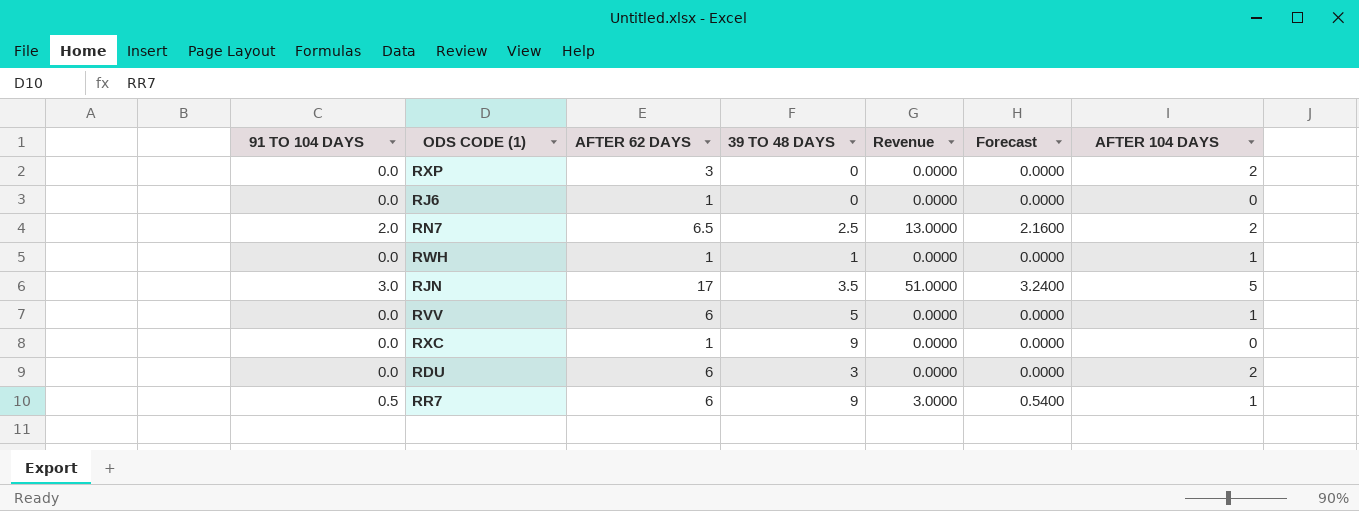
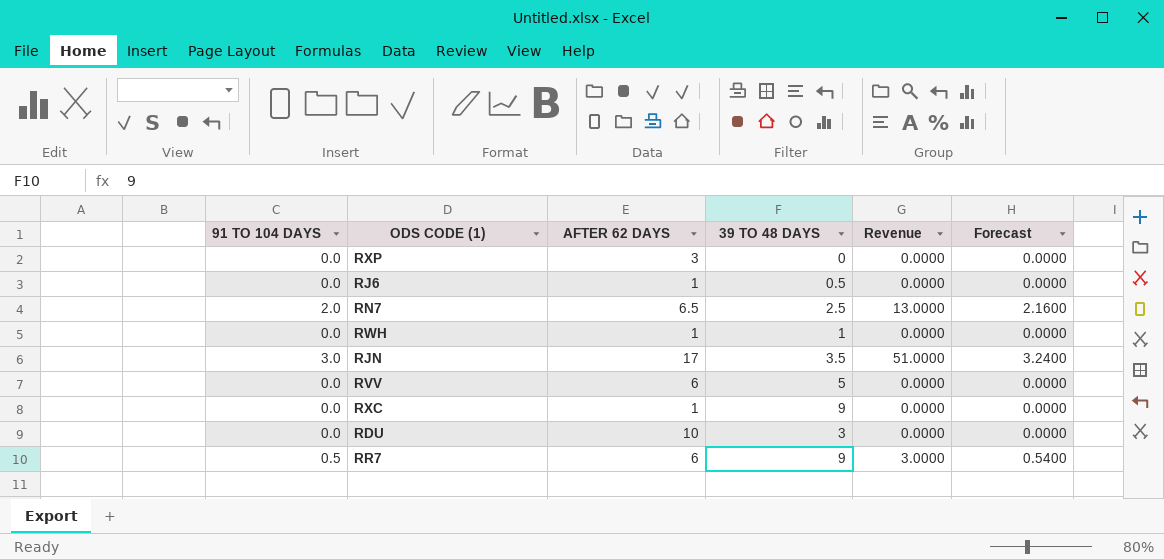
column AFTER 104 DAYS | position: 7 -> none
RJ6 | 39 TO 48 DAYS: 0 -> 0.5
RDU | AFTER 62 DAYS: 6 -> 10

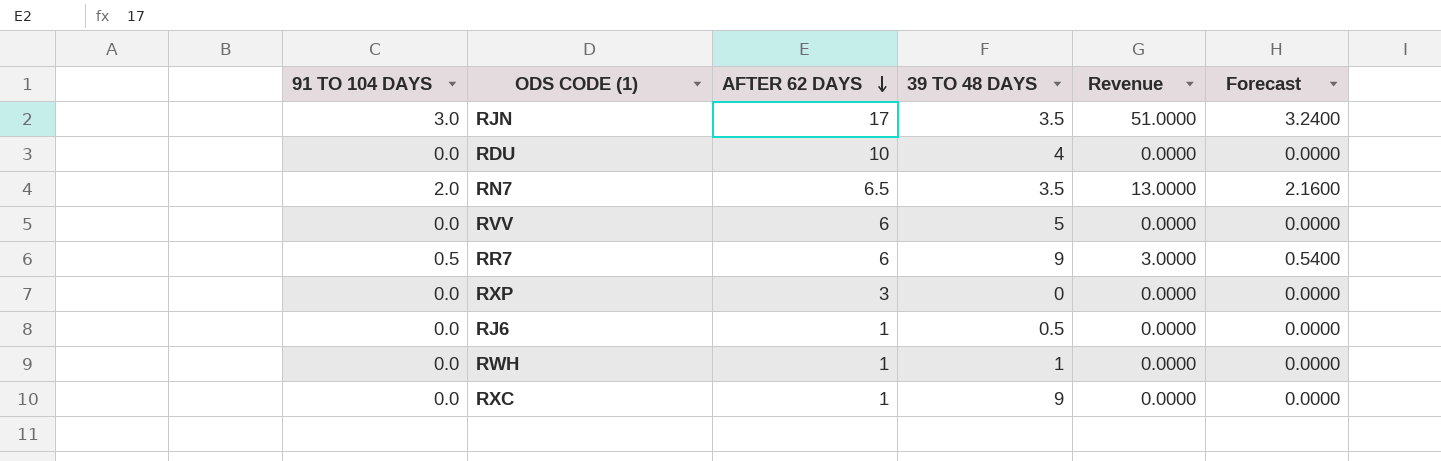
row order: none -> AFTER 62 DAYS descending
RDU | 39 TO 48 DAYS: 3 -> 4
RN7 | 39 TO 48 DAYS: 2.5 -> 3.5

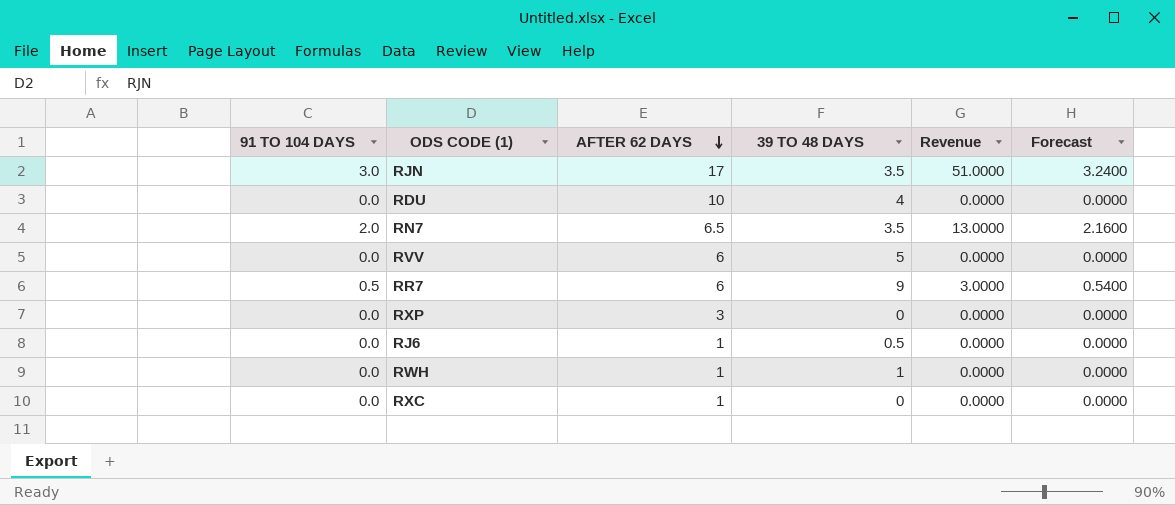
RXC | 39 TO 48 DAYS: 9 -> 0

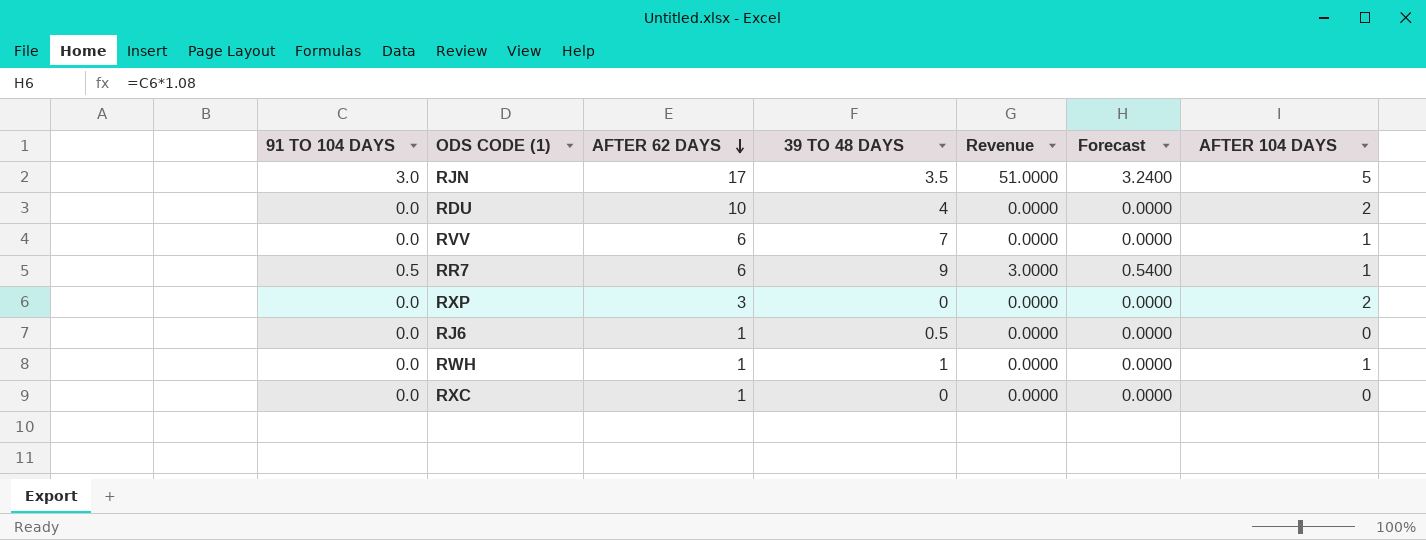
column AFTER 104 DAYS | position: none -> 7
row RN7: 2.0 | 6.5 | 3.5 | 13.0000 | 2.1600 -> none
RVV | 39 TO 48 DAYS: 5 -> 7

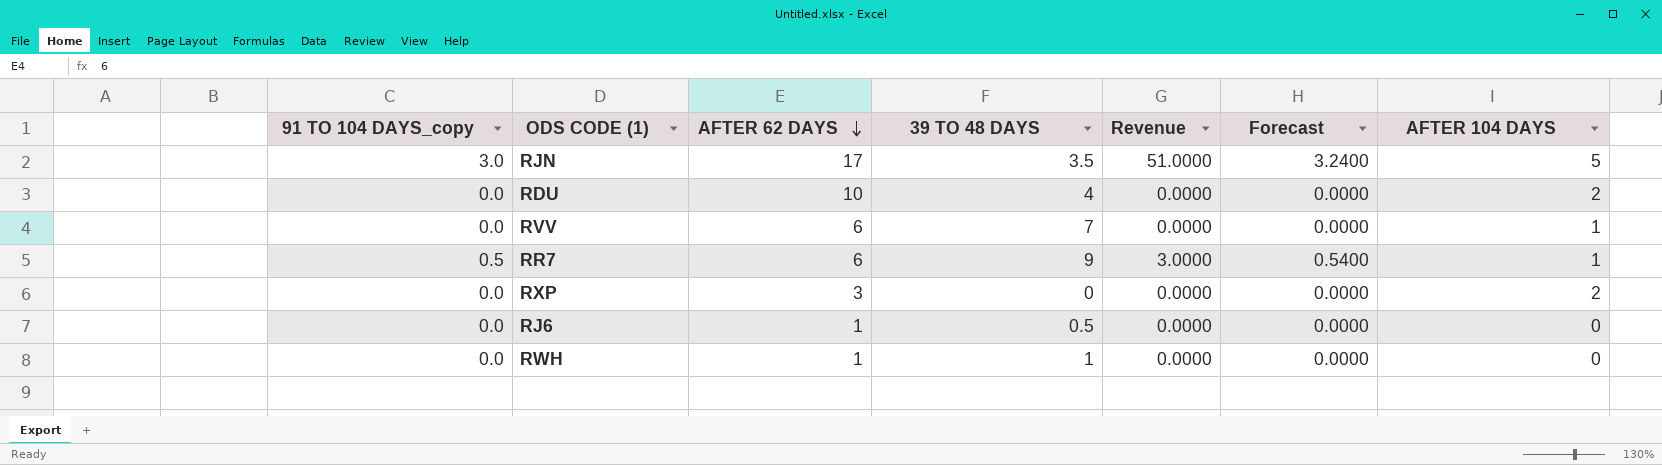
column name: 91 TO 104 DAYS -> 91 TO 104 DAYS_copy
row RXC: 0.0 | 1 | 0 | 0.0000 | 0.0000 | 0 -> none
RWH | AFTER 104 DAYS: 1 -> 0

